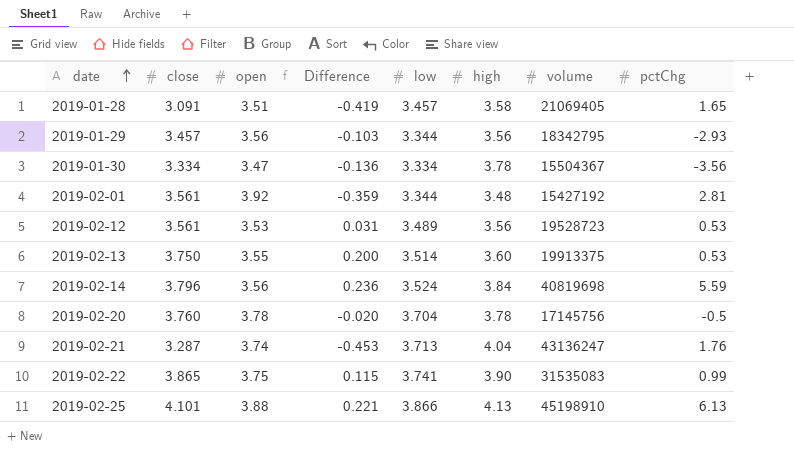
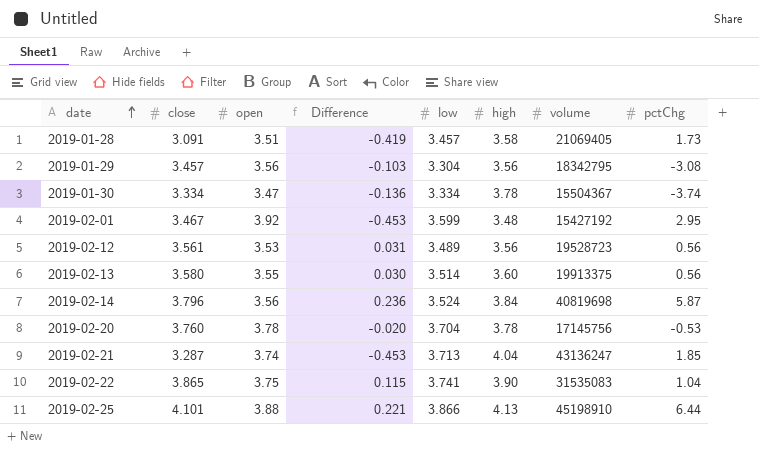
2019-01-28 | pctChg: 1.65 -> 1.73
2019-01-29 | low: 3.344 -> 3.304
2019-01-29 | pctChg: -2.93 -> -3.08
2019-01-30 | pctChg: -3.56 -> -3.74
2019-02-01 | close: 3.561 -> 3.467
2019-02-01 | Difference: -0.359 -> -0.453
2019-02-01 | low: 3.344 -> 3.599
2019-02-01 | pctChg: 2.81 -> 2.95
2019-02-12 | pctChg: 0.53 -> 0.56
2019-02-13 | close: 3.750 -> 3.580
2019-02-13 | Difference: 0.200 -> 0.030
2019-02-13 | pctChg: 0.53 -> 0.56
2019-02-14 | pctChg: 5.59 -> 5.87
2019-02-20 | pctChg: -0.5 -> -0.53
2019-02-21 | pctChg: 1.76 -> 1.85
2019-02-22 | pctChg: 0.99 -> 1.04
2019-02-25 | pctChg: 6.13 -> 6.44

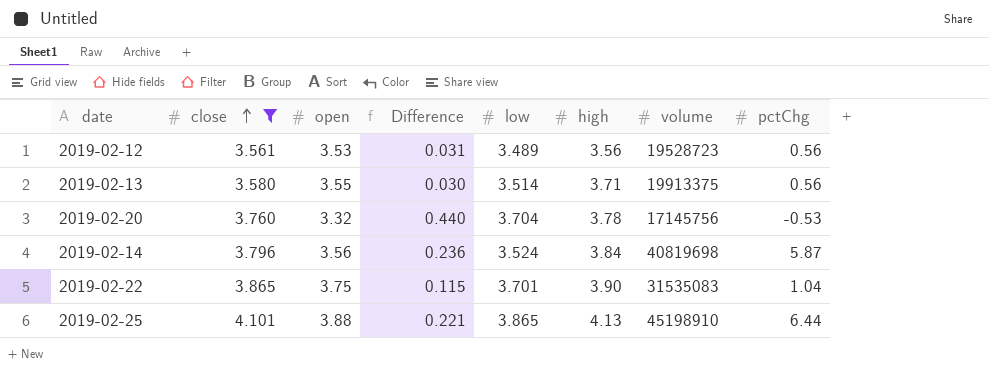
filter: none -> close >= 3.561
row order: date ascending -> close ascending
2019-02-13 | high: 3.60 -> 3.71
2019-02-20 | open: 3.78 -> 3.32
2019-02-20 | Difference: -0.020 -> 0.440
2019-02-22 | low: 3.741 -> 3.701
2019-02-25 | low: 3.866 -> 3.865

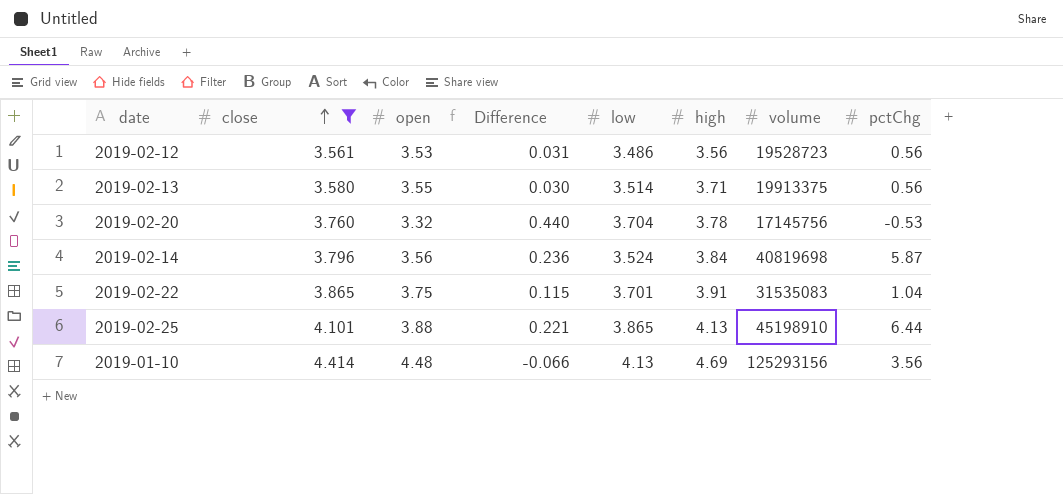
2019-02-12 | low: 3.489 -> 3.486
2019-02-22 | high: 3.90 -> 3.91
row 2019-01-10: none -> 4.414 | 4.48 | -0.066 | 4.13 | 4.69 | 125293156 | 3.56

